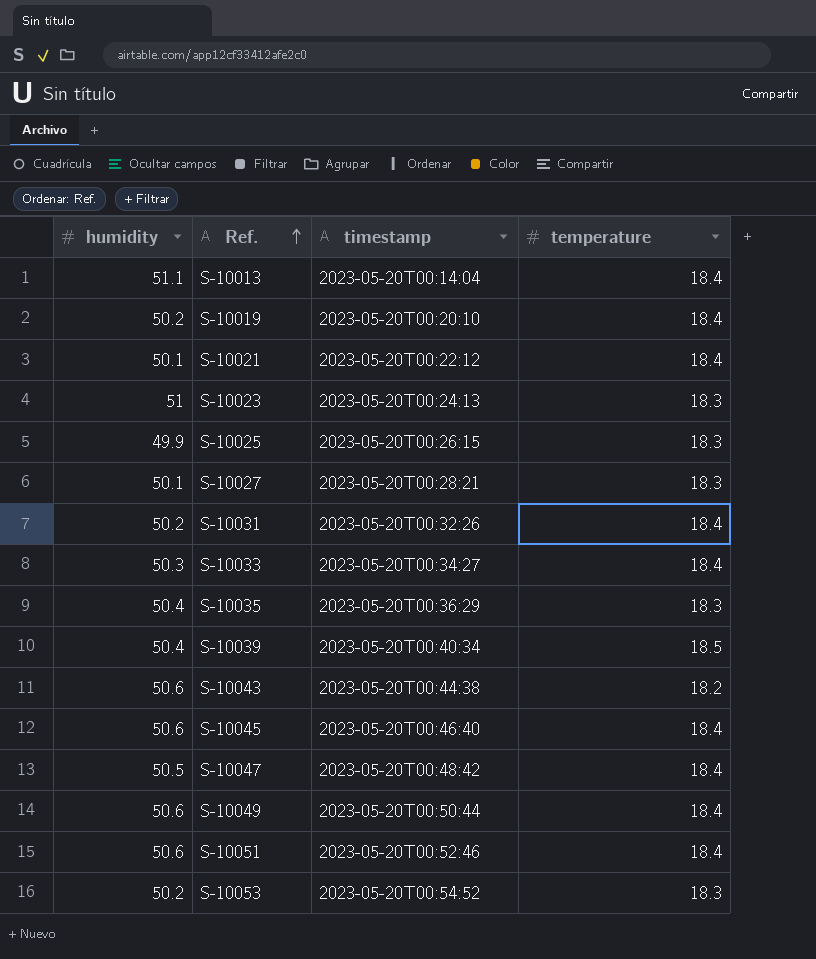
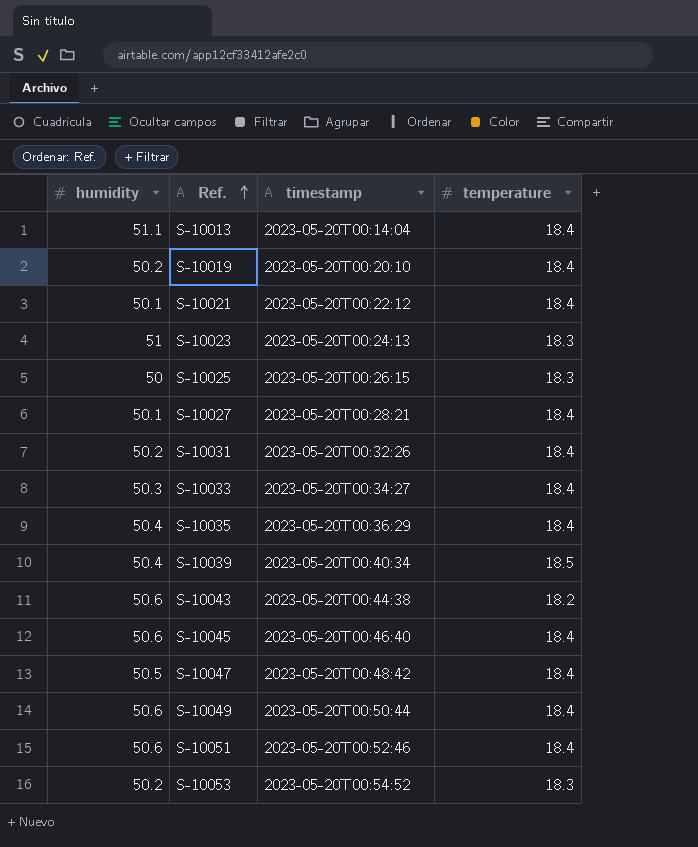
S-10025 | humidity: 49.9 -> 50
S-10027 | temperature: 18.3 -> 18.4
S-10035 | temperature: 18.3 -> 18.4

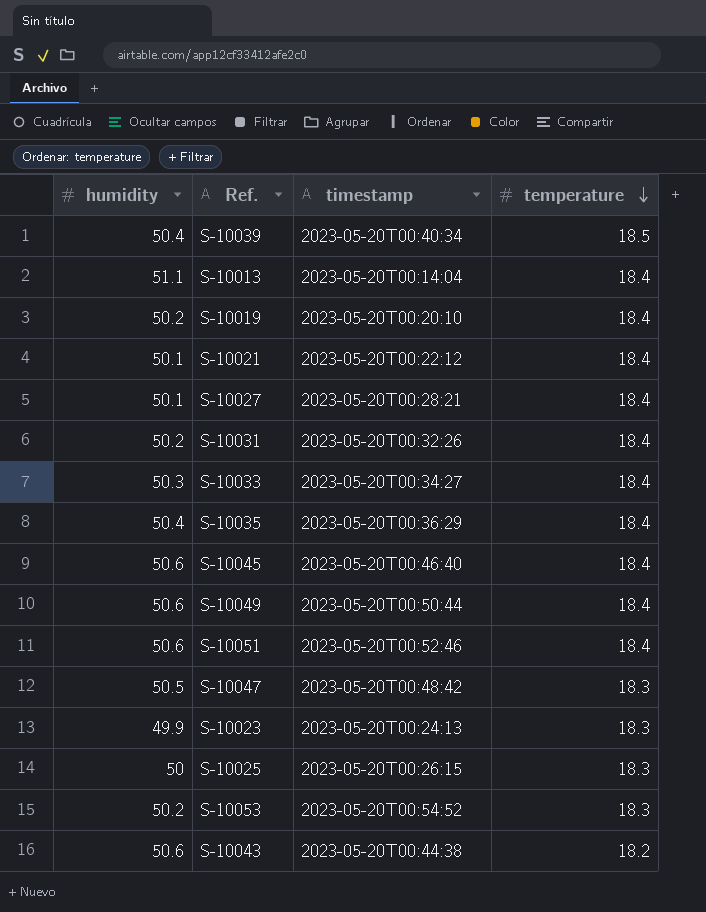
row order: Ref. ascending -> temperature descending
S-10047 | temperature: 18.4 -> 18.3
S-10023 | humidity: 51 -> 49.9

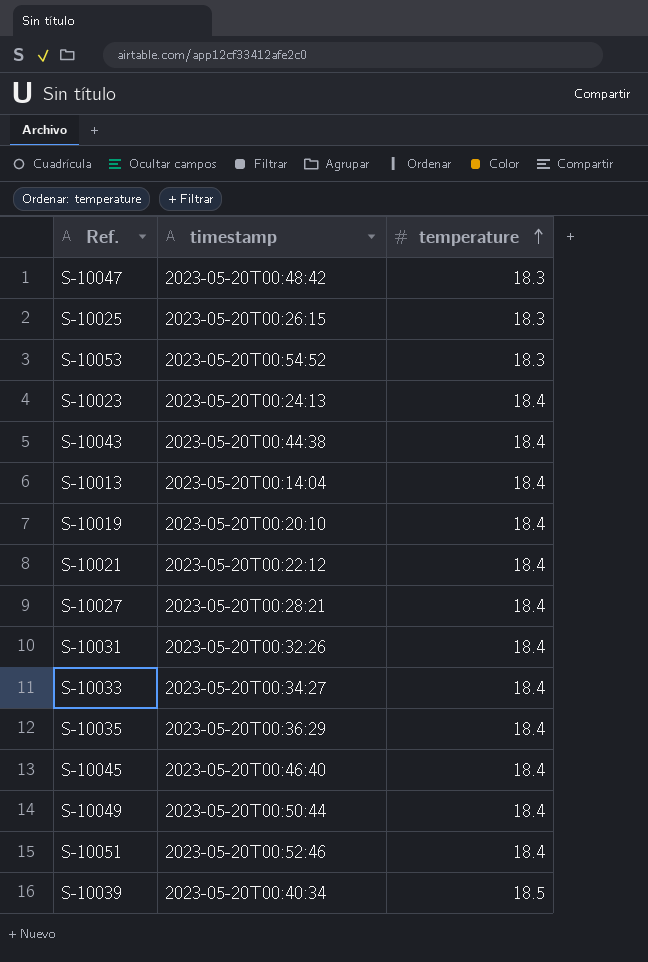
row order: temperature descending -> temperature ascending
column humidity | position: 1 -> none
S-10023 | temperature: 18.3 -> 18.4
S-10043 | temperature: 18.2 -> 18.4

